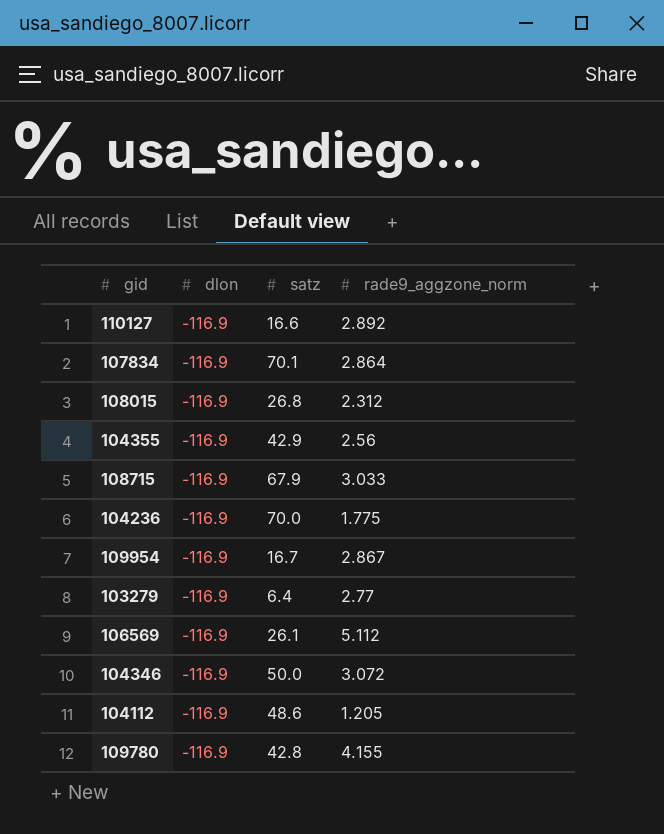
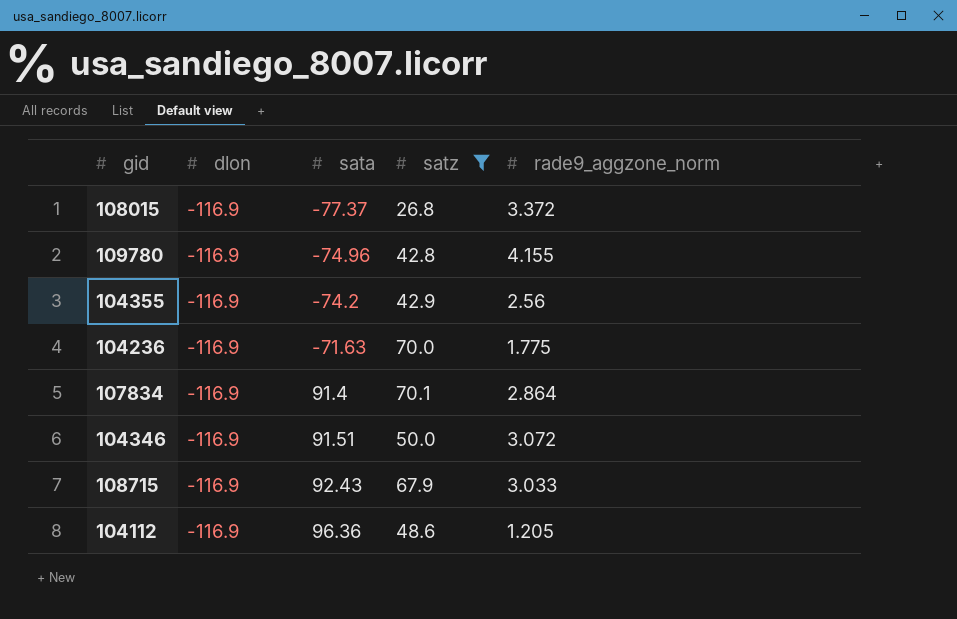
filter: none -> satz >= 26.8
row order: none -> sata ascending
column sata | position: none -> 3
108015 | rade9_aggzone_norm: 2.312 -> 3.372

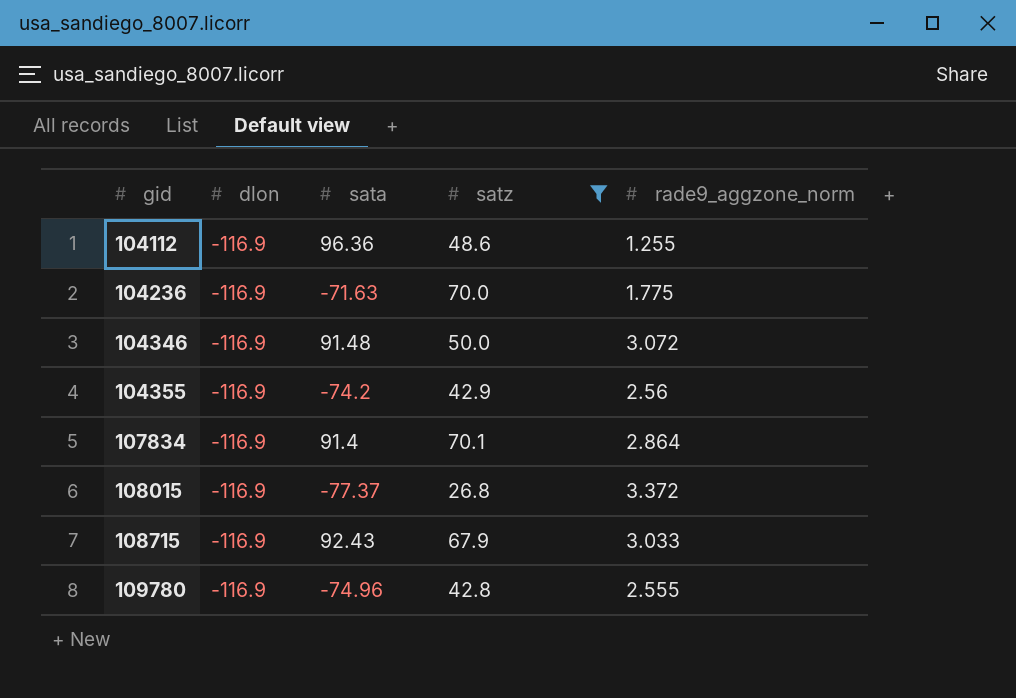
row order: sata ascending -> gid ascending
104112 | rade9_aggzone_norm: 1.205 -> 1.255
104346 | sata: 91.51 -> 91.48
109780 | rade9_aggzone_norm: 4.155 -> 2.555

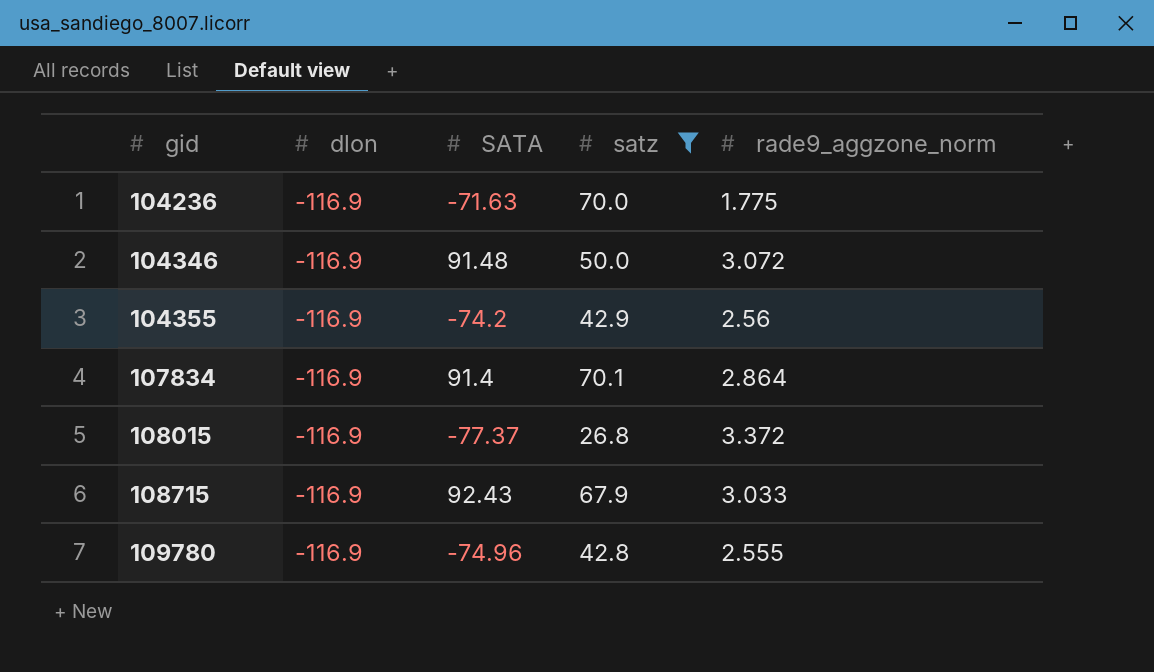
column name: sata -> SATA
row 104112: -116.9 | 96.36 | 48.6 | 1.255 -> none

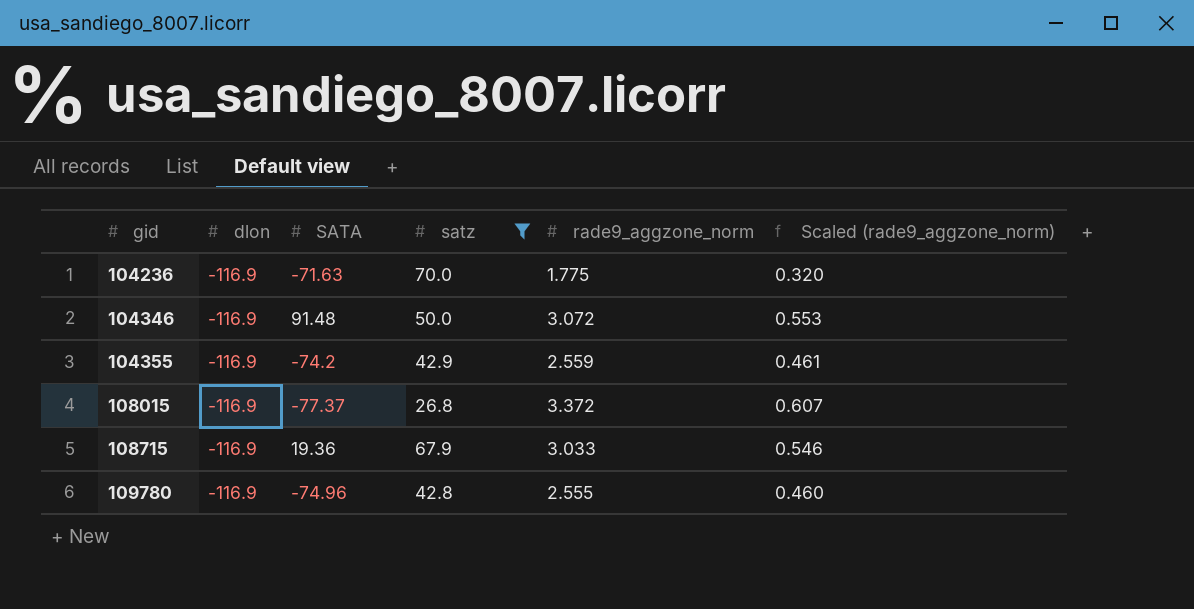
column Scaled (rade9_aggzone_norm) | formula: none -> [rade9_aggzone_norm] * 0.18
row 107834: -116.9 | 91.4 | 70.1 | 2.864 -> none
104355 | rade9_aggzone_norm: 2.56 -> 2.559
108715 | SATA: 92.43 -> 19.36

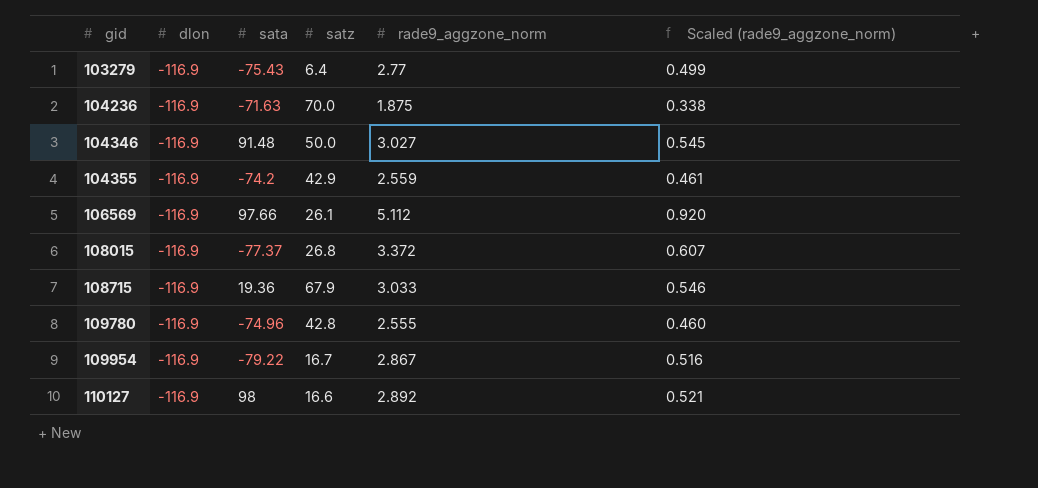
filter: satz >= 26.8 -> none
column name: SATA -> sata
104236 | rade9_aggzone_norm: 1.775 -> 1.875
104236 | Scaled (rade9_aggzone_norm): 0.320 -> 0.338
104346 | rade9_aggzone_norm: 3.072 -> 3.027
104346 | Scaled (rade9_aggzone_norm): 0.553 -> 0.545

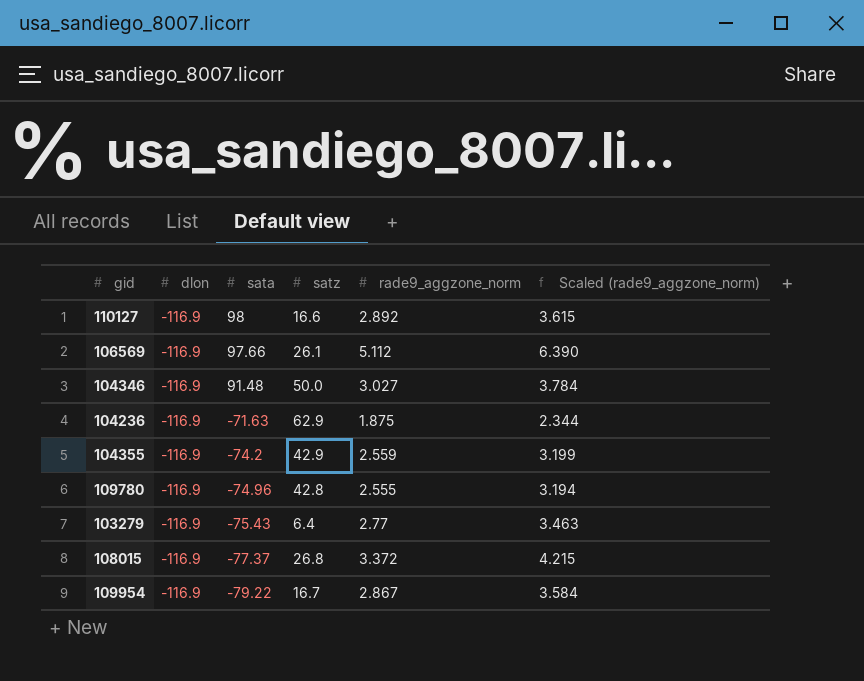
row order: gid ascending -> sata descending
column Scaled (rade9_aggzone_norm) | formula: [rade9_aggzone_norm] * 0.18 -> [rade9_aggzone_norm] * 1.25
row 108715: -116.9 | 19.36 | 67.9 | 3.033 | 0.546 -> none
104236 | satz: 70.0 -> 62.9

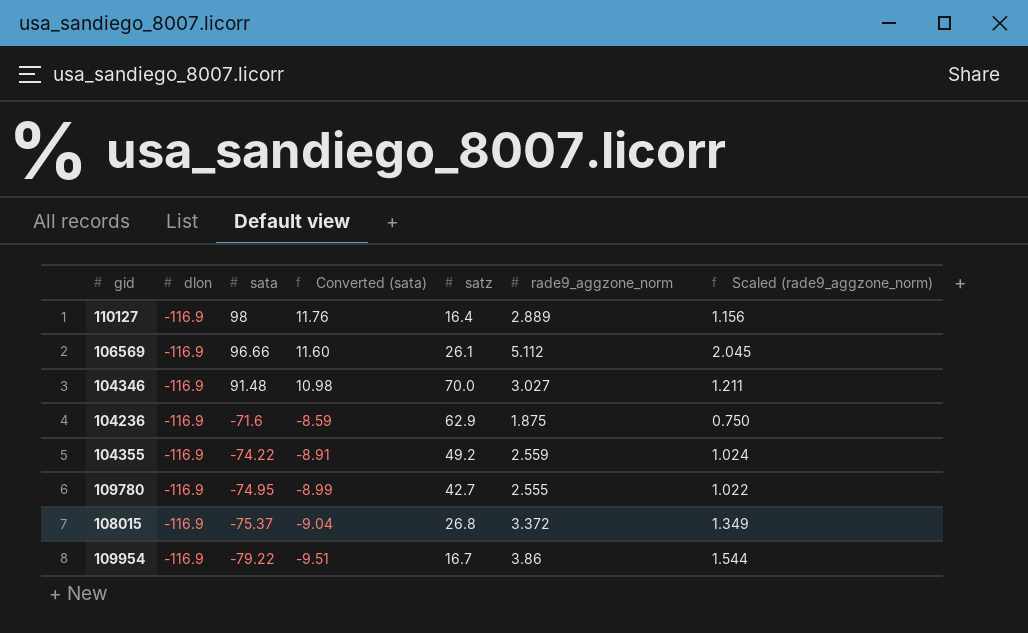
column Converted (sata) | formula: none -> [sata] * 0.12
column Scaled (rade9_aggzone_norm) | formula: [rade9_aggzone_norm] * 1.25 -> [rade9_aggzone_norm] * 0.4
row 103279: -116.9 | -75.43 | 6.4 | 2.77 | 3.463 -> none
110127 | satz: 16.6 -> 16.4
110127 | rade9_aggzone_norm: 2.892 -> 2.889
106569 | sata: 97.66 -> 96.66
104346 | satz: 50.0 -> 70.0
104236 | sata: -71.63 -> -71.6
104355 | sata: -74.2 -> -74.22
104355 | satz: 42.9 -> 49.2
109780 | sata: -74.96 -> -74.95
109780 | satz: 42.8 -> 42.7
108015 | sata: -77.37 -> -75.37
109954 | rade9_aggzone_norm: 2.867 -> 3.86

